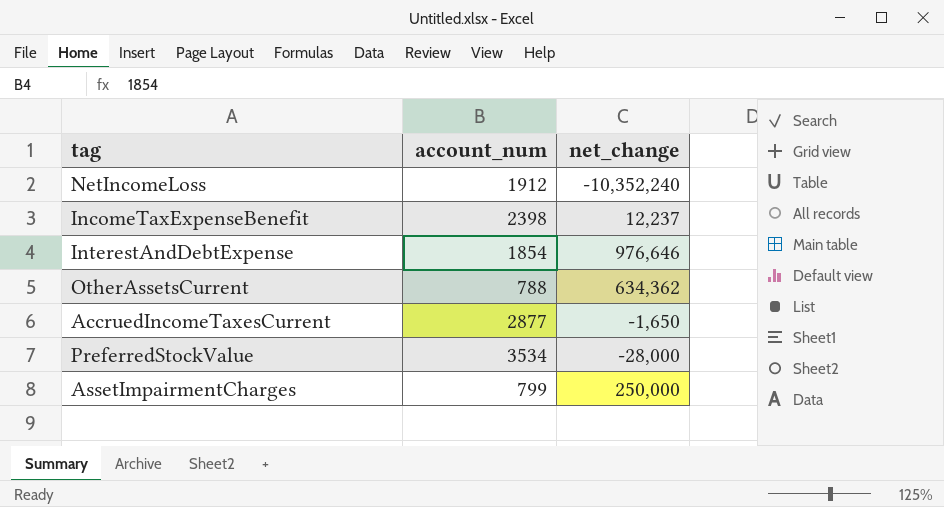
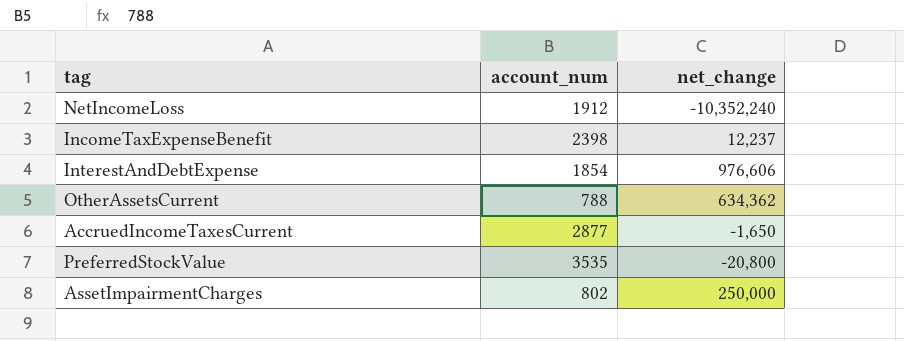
InterestAndDebtExpense | net_change: 976,646 -> 976,606
PreferredStockValue | account_num: 3534 -> 3535
PreferredStockValue | net_change: -28,000 -> -20,800
AssetImpairmentCharges | account_num: 799 -> 802

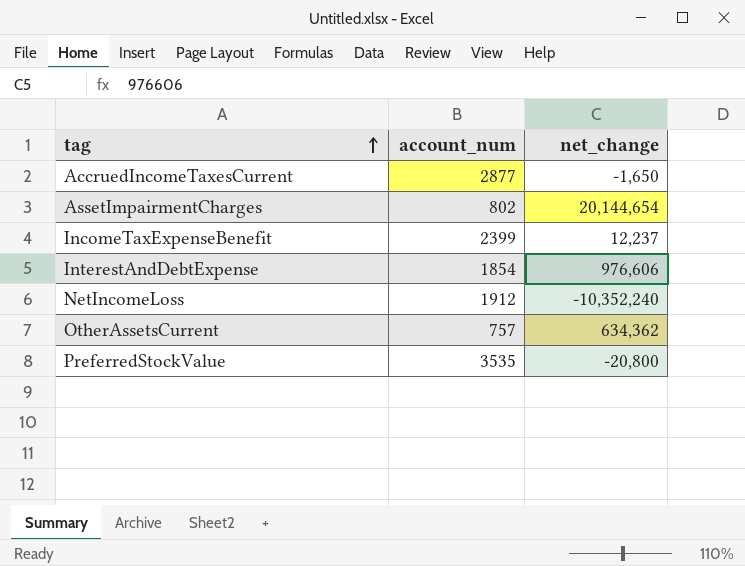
row order: none -> tag ascending
AssetImpairmentCharges | net_change: 250,000 -> 20,144,654
IncomeTaxExpenseBenefit | account_num: 2398 -> 2399
OtherAssetsCurrent | account_num: 788 -> 757

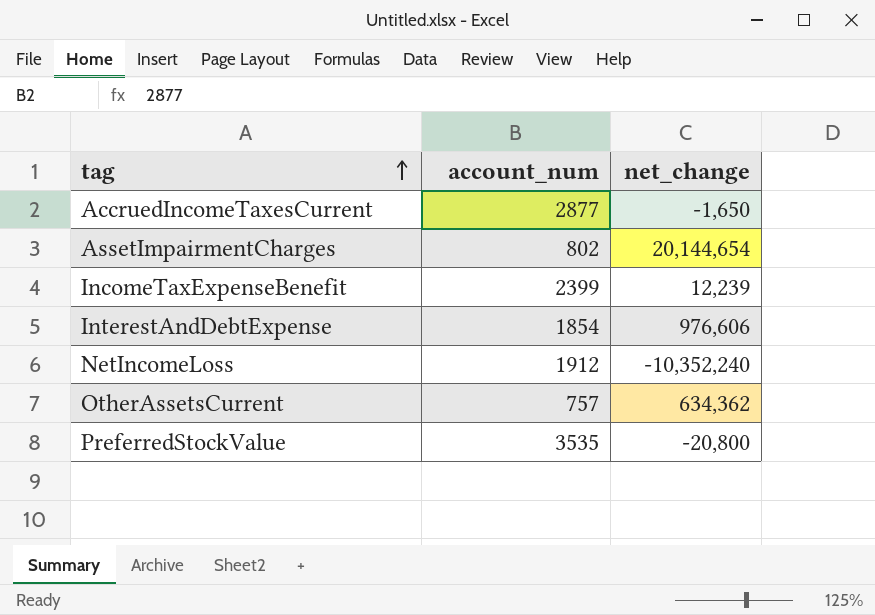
IncomeTaxExpenseBenefit | net_change: 12,237 -> 12,239

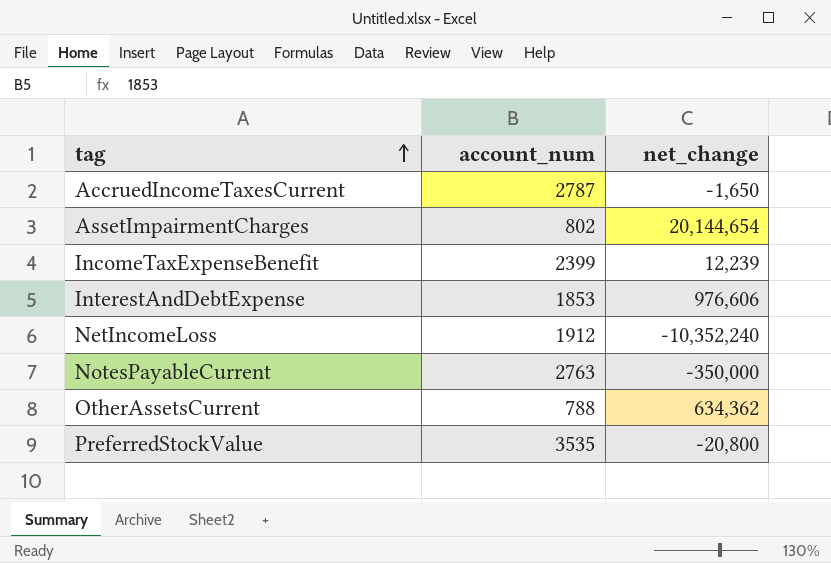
AccruedIncomeTaxesCurrent | account_num: 2877 -> 2787
InterestAndDebtExpense | account_num: 1854 -> 1853
row NotesPayableCurrent: none -> 2763 | -350,000
OtherAssetsCurrent | account_num: 757 -> 788

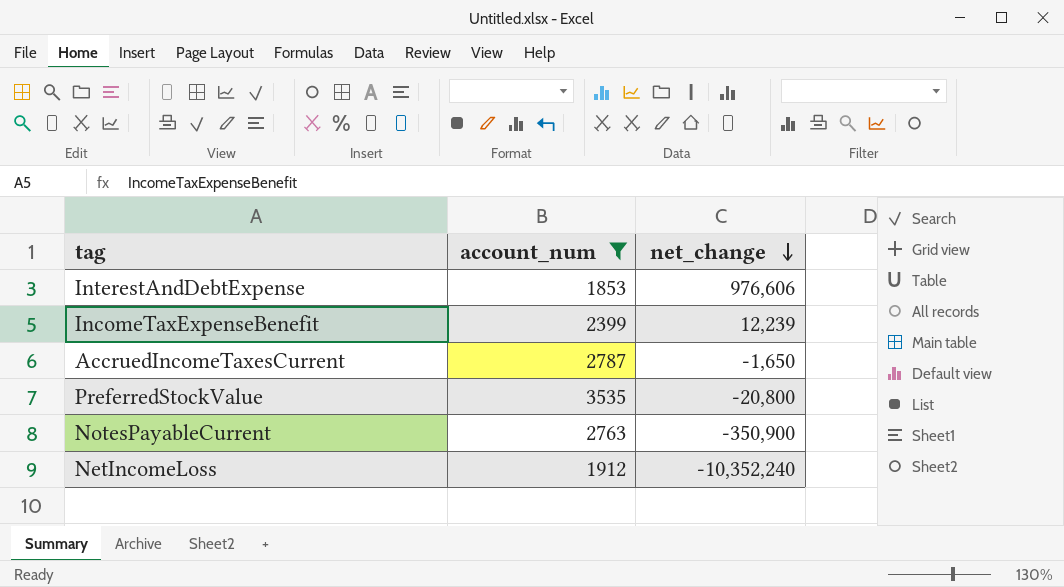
filter: none -> account_num >= 1853
row order: tag ascending -> net_change descending
NotesPayableCurrent | net_change: -350,000 -> -350,900

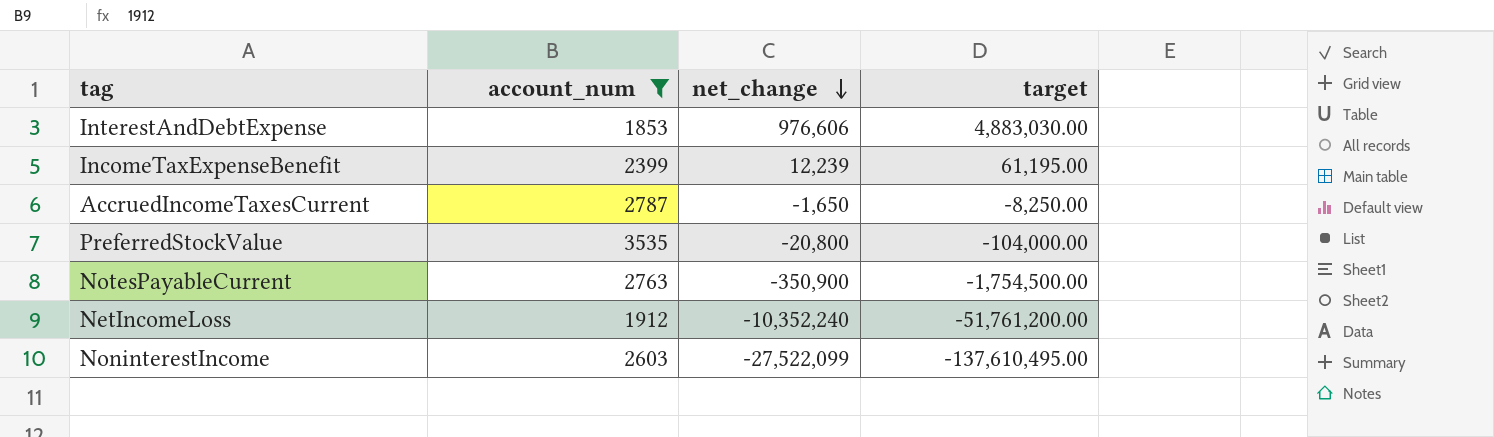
column target | formula: none -> [net_change] * 5
row NoninterestIncome: none -> 2603 | -27,522,099 | -137,610,495.00

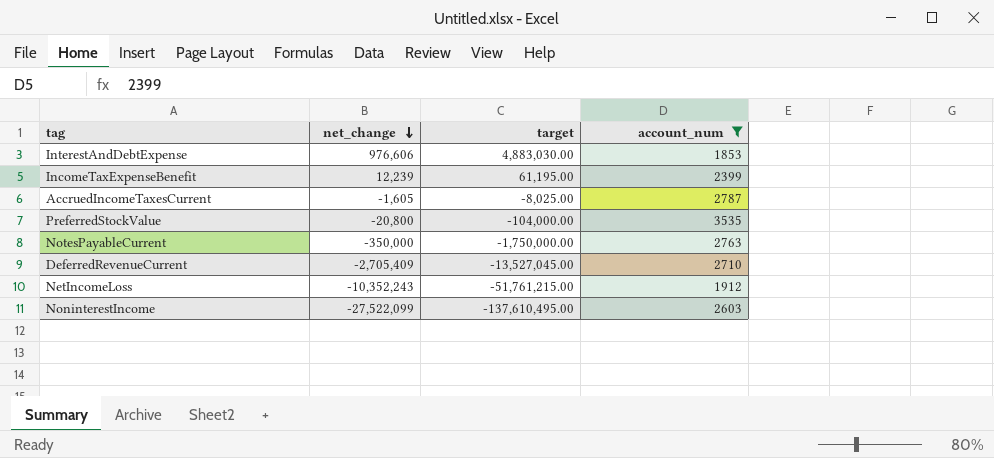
column account_num | position: 2 -> 4
AccruedIncomeTaxesCurrent | net_change: -1,650 -> -1,605
AccruedIncomeTaxesCurrent | target: -8,250.00 -> -8,025.00
NotesPayableCurrent | net_change: -350,900 -> -350,000
NotesPayableCurrent | target: -1,754,500.00 -> -1,750,000.00
row DeferredRevenueCurrent: none -> -2,705,409 | -13,527,045.00 | 2710
NetIncomeLoss | net_change: -10,352,240 -> -10,352,243
NetIncomeLoss | target: -51,761,200.00 -> -51,761,215.00

